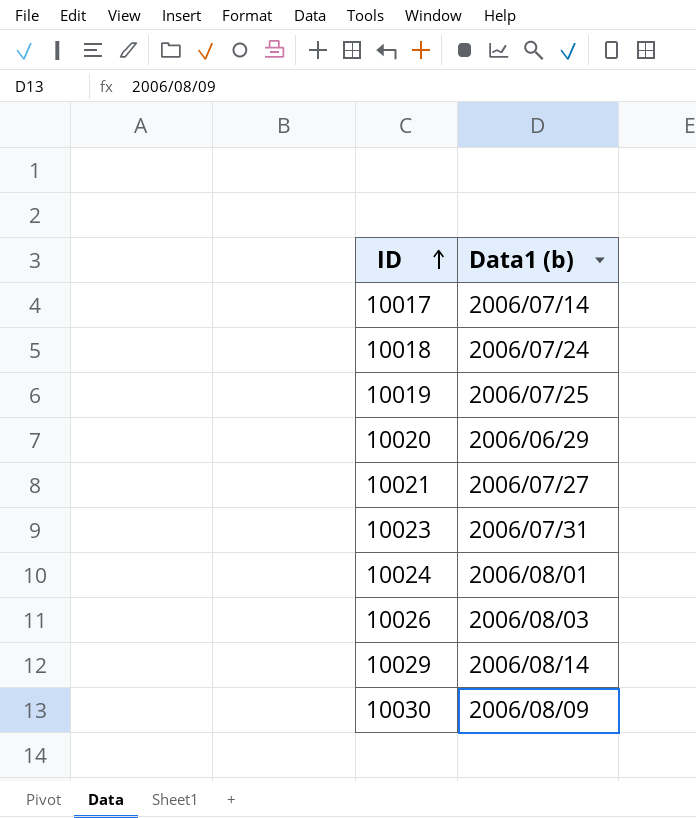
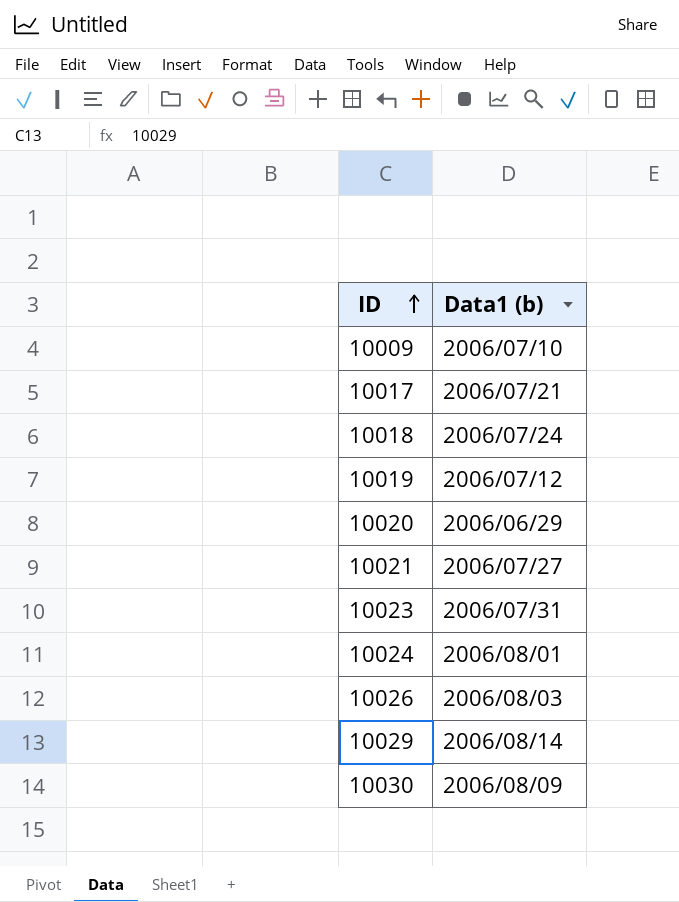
row 10009: none -> 2006/07/10
10017 | Data1 (b): 2006/07/14 -> 2006/07/21
10019 | Data1 (b): 2006/07/25 -> 2006/07/12

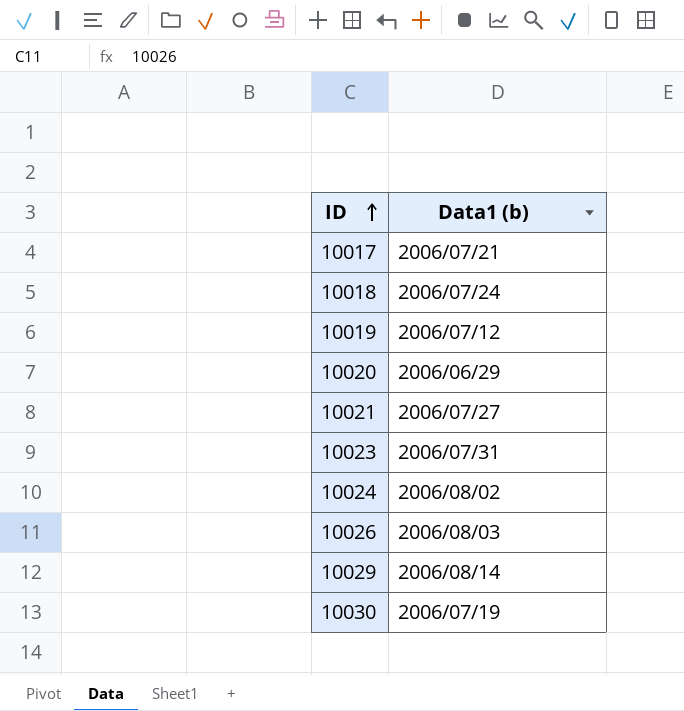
row 10009: 2006/07/10 -> none
10024 | Data1 (b): 2006/08/01 -> 2006/08/02
10030 | Data1 (b): 2006/08/09 -> 2006/07/19

